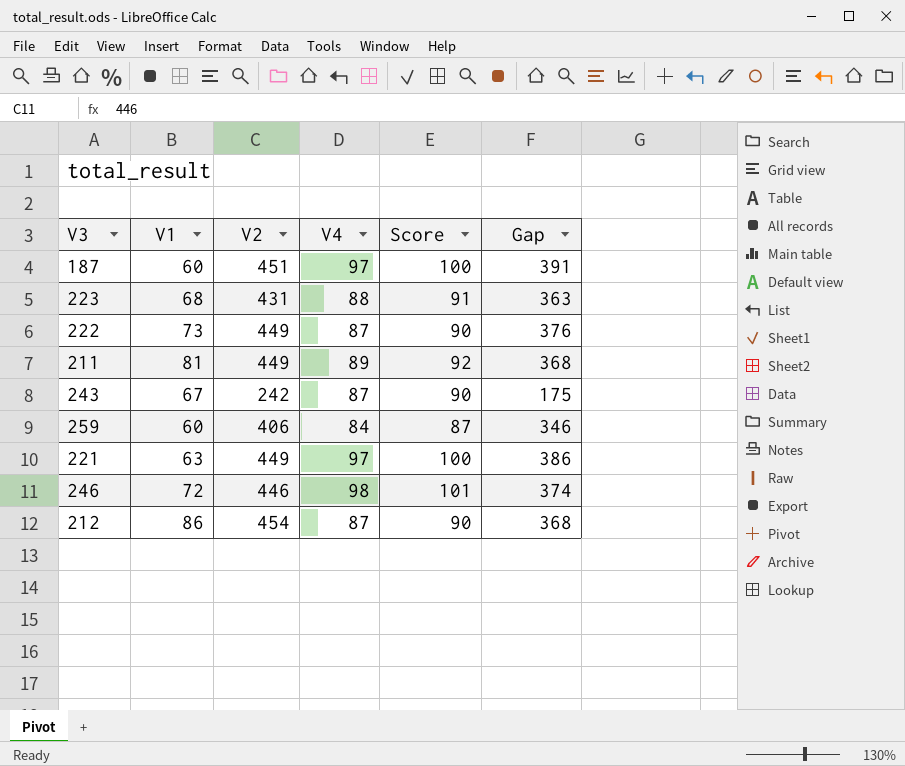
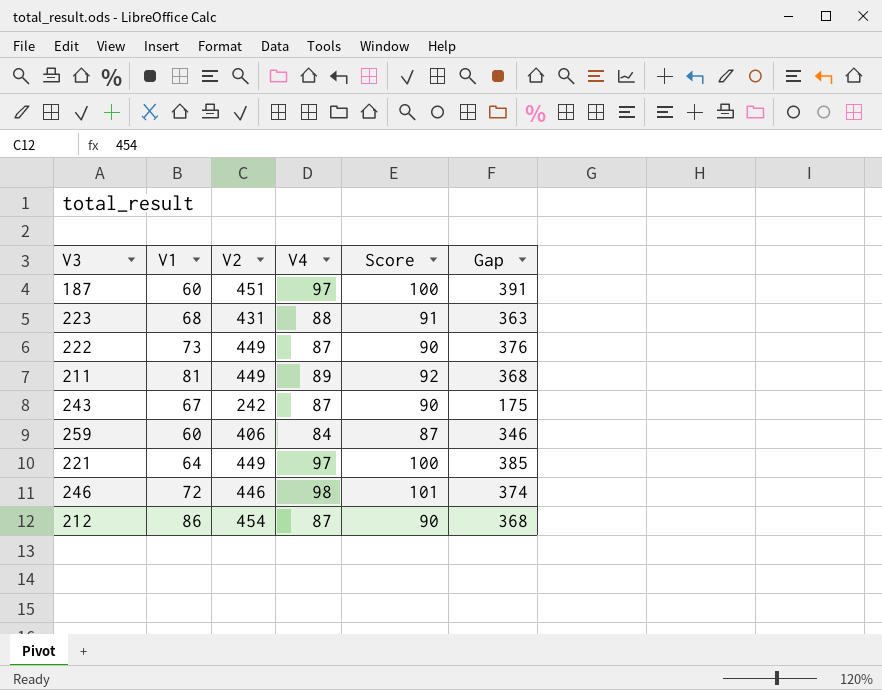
221 | V1: 63 -> 64
221 | Gap: 386 -> 385

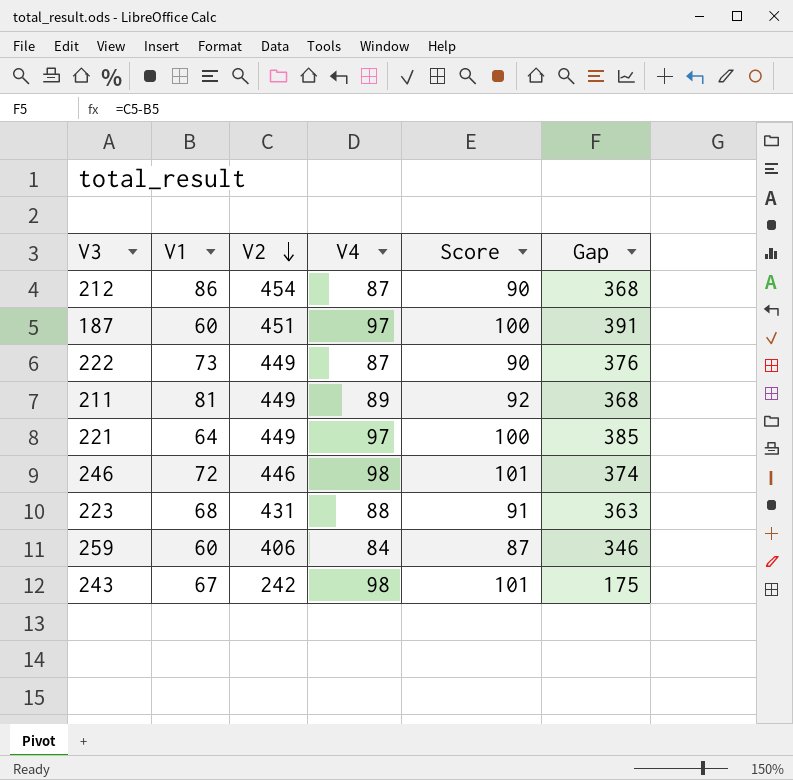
row order: none -> V2 descending
243 | V4: 87 -> 98
243 | Score: 90 -> 101

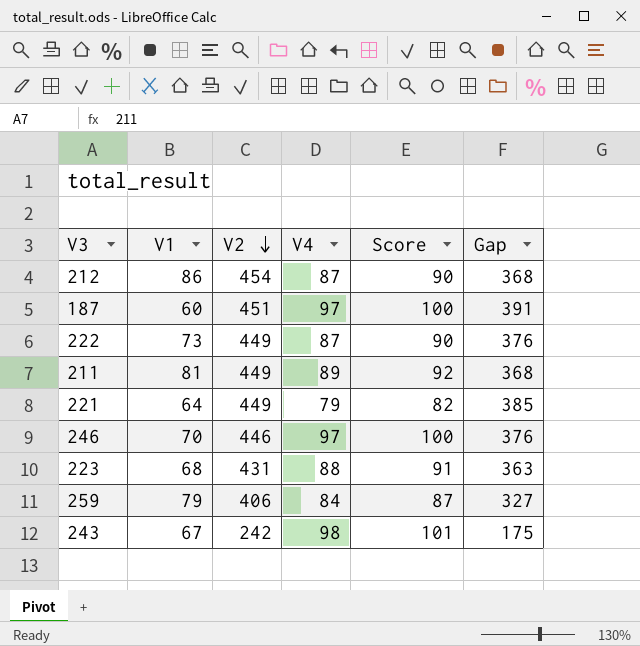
221 | V4: 97 -> 79
221 | Score: 100 -> 82
246 | V1: 72 -> 70
246 | V4: 98 -> 97
246 | Score: 101 -> 100
246 | Gap: 374 -> 376
259 | V1: 60 -> 79
259 | Gap: 346 -> 327

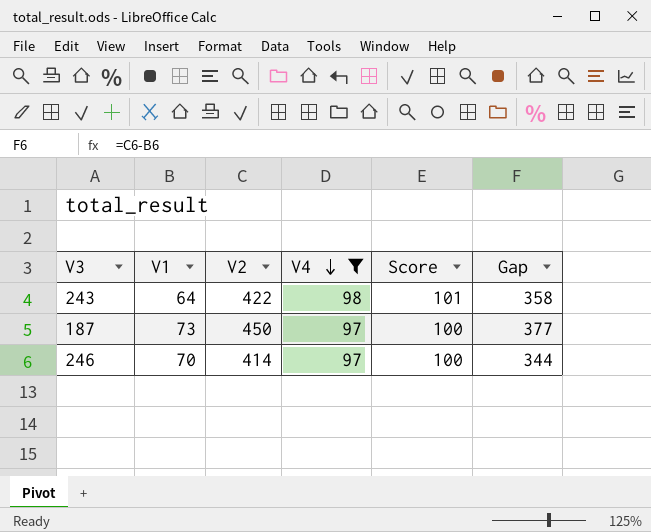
filter: none -> V4 >= 97
row order: V2 descending -> V4 descending
243 | V1: 67 -> 64
243 | V2: 242 -> 422
243 | Gap: 175 -> 358
187 | V1: 60 -> 73
187 | V2: 451 -> 450
187 | Gap: 391 -> 377
246 | V2: 446 -> 414
246 | Gap: 376 -> 344

